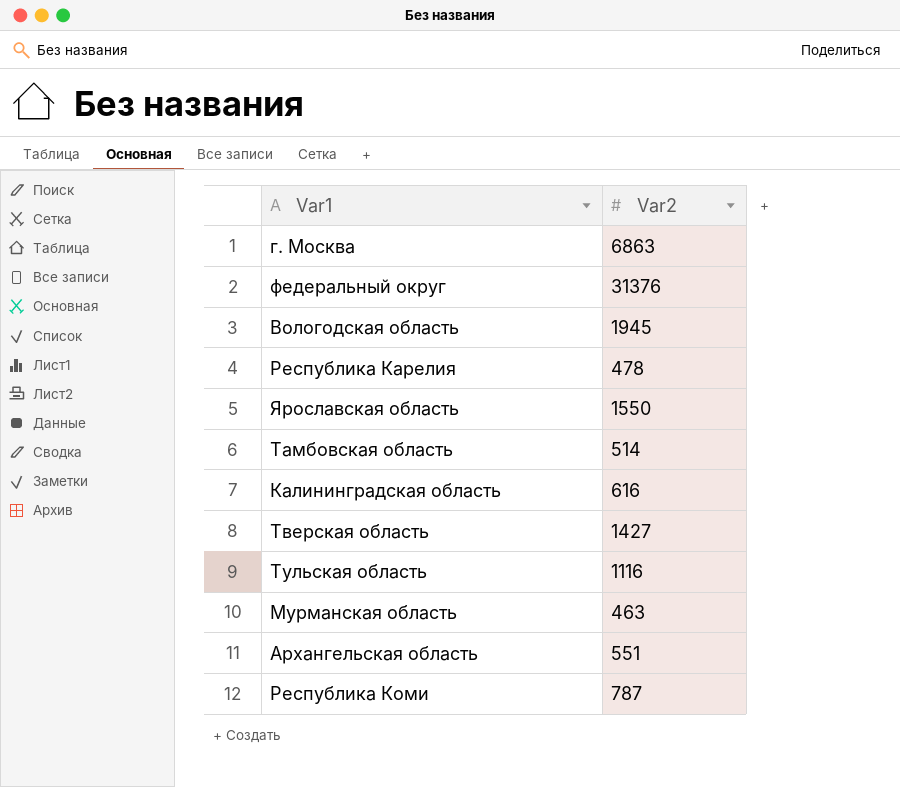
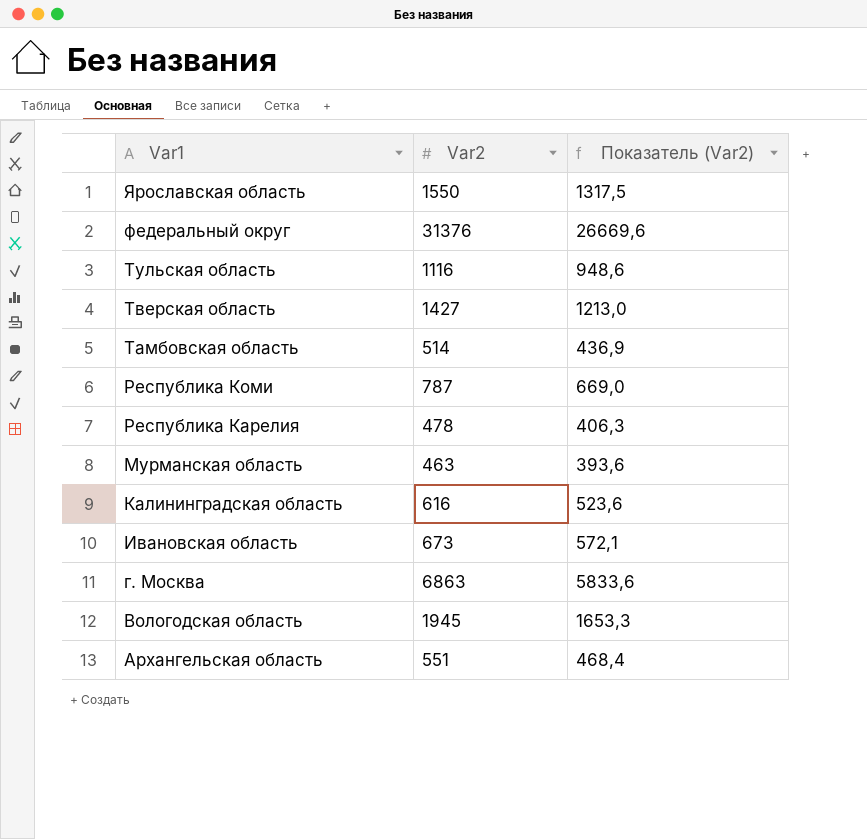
row order: none -> Var1 descending
column Показатель (Var2) | formula: none -> [Var2] * 0,85
row Ивановская область: none -> 673 | 572,1

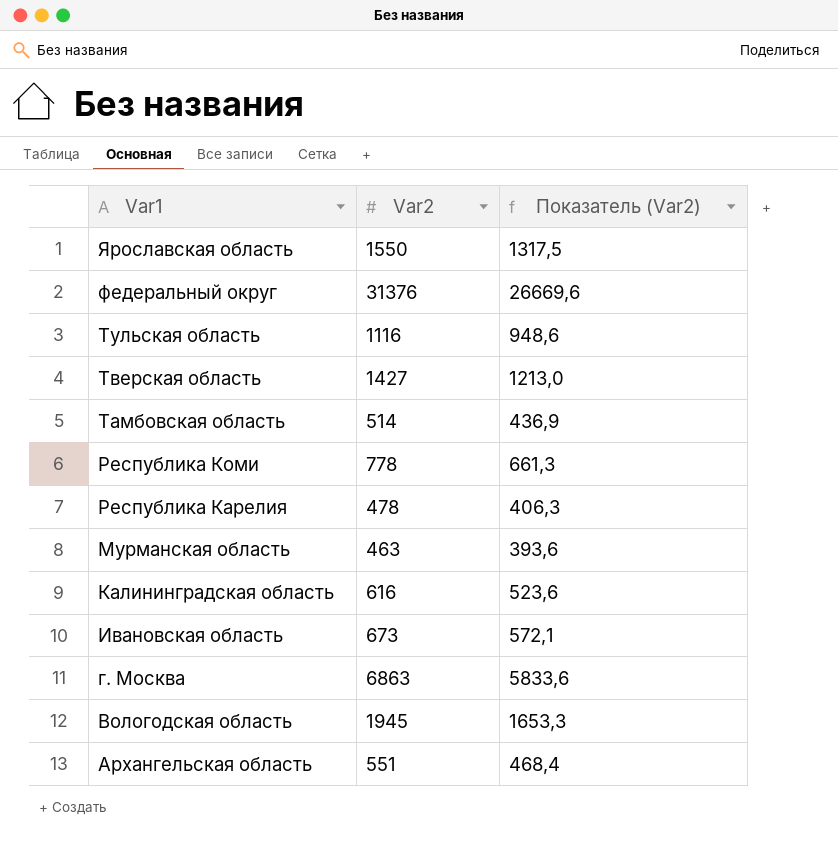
Республика Коми | Var2: 787 -> 778
Республика Коми | Показатель (Var2): 669,0 -> 661,3

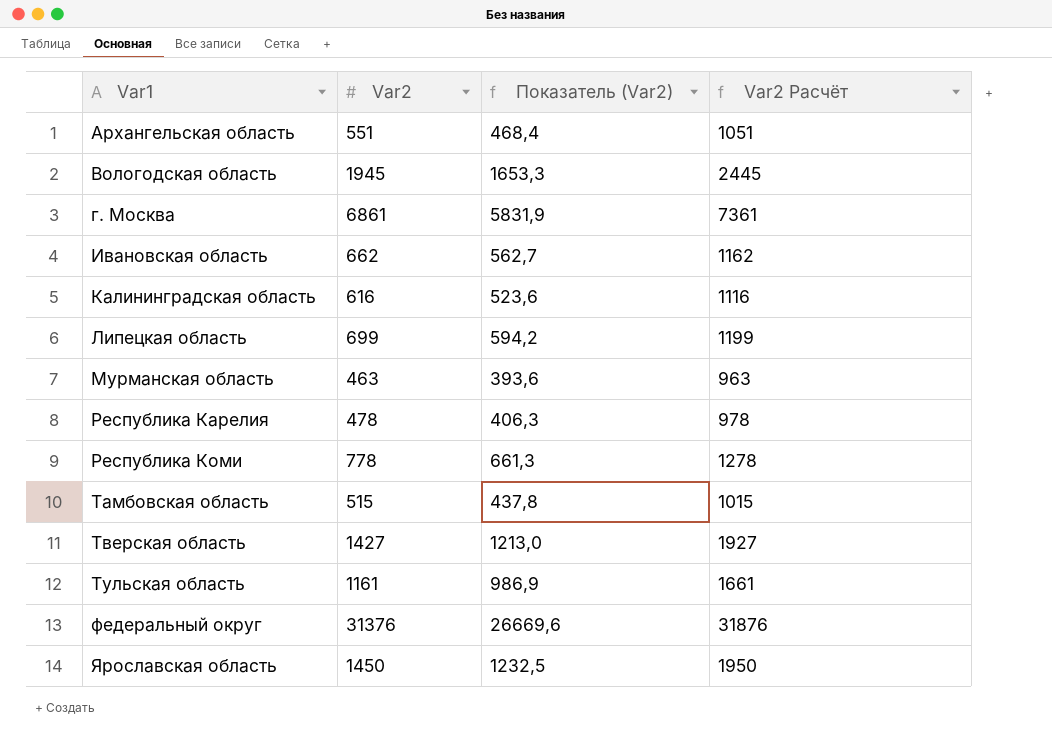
row order: Var1 descending -> Var1 ascending
column Var2 Расчёт | formula: none -> [Var2] + 500
г. Москва | Var2: 6863 -> 6861
г. Москва | Показатель (Var2): 5833,6 -> 5831,9
Ивановская область | Var2: 673 -> 662
Ивановская область | Показатель (Var2): 572,1 -> 562,7
row Липецкая область: none -> 699 | 594,2 | 1199
Тамбовская область | Var2: 514 -> 515
Тамбовская область | Показатель (Var2): 436,9 -> 437,8
Тульская область | Var2: 1116 -> 1161
Тульская область | Показатель (Var2): 948,6 -> 986,9
Ярославская область | Var2: 1550 -> 1450
Ярославская область | Показатель (Var2): 1317,5 -> 1232,5

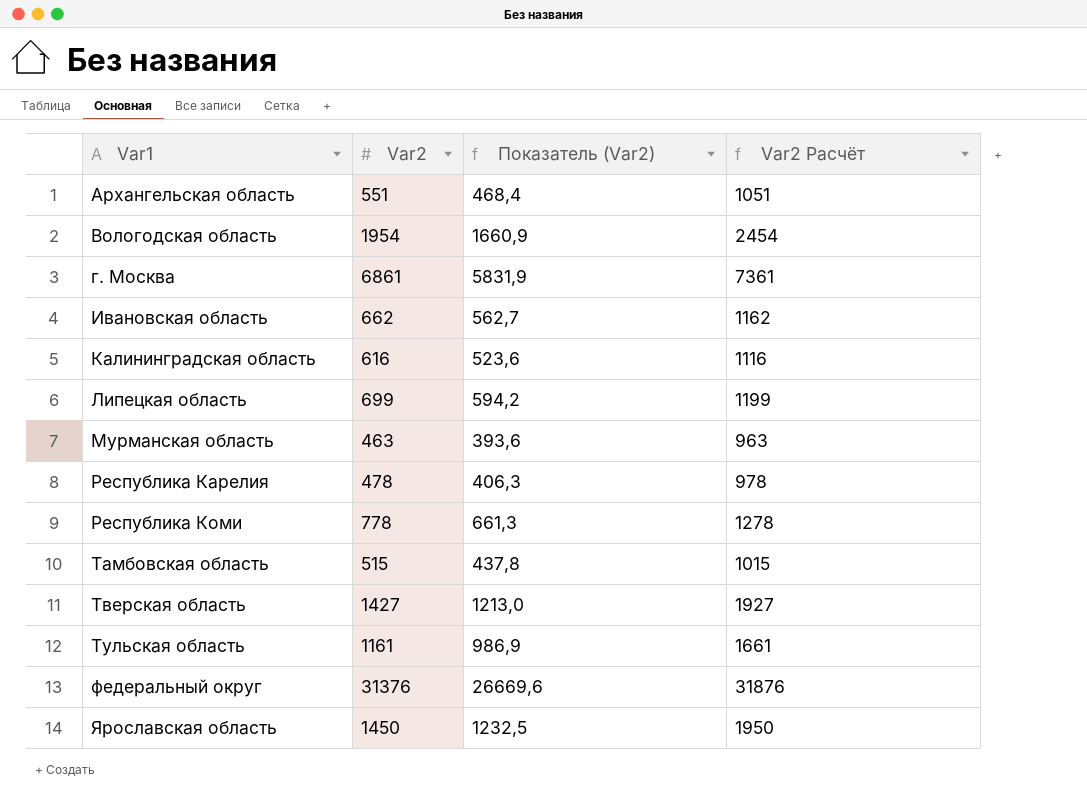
Вологодская область | Var2: 1945 -> 1954
Вологодская область | Показатель (Var2): 1653,3 -> 1660,9
Вологодская область | Var2 Расчёт: 2445 -> 2454

